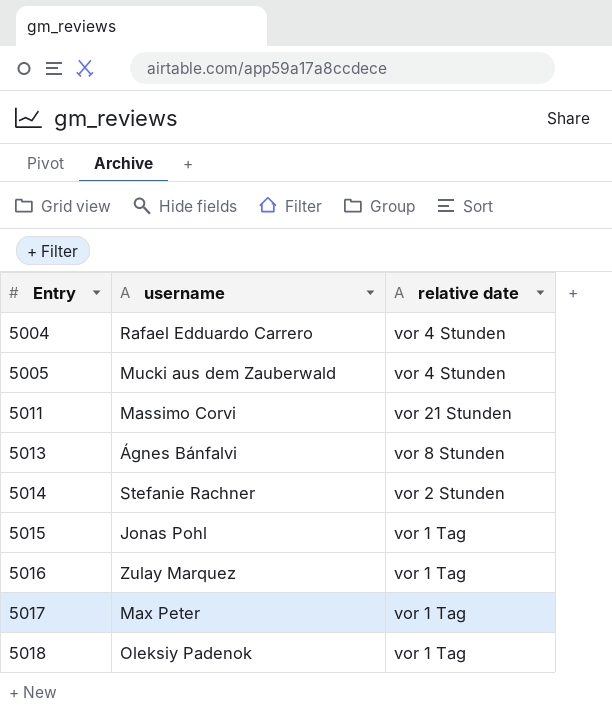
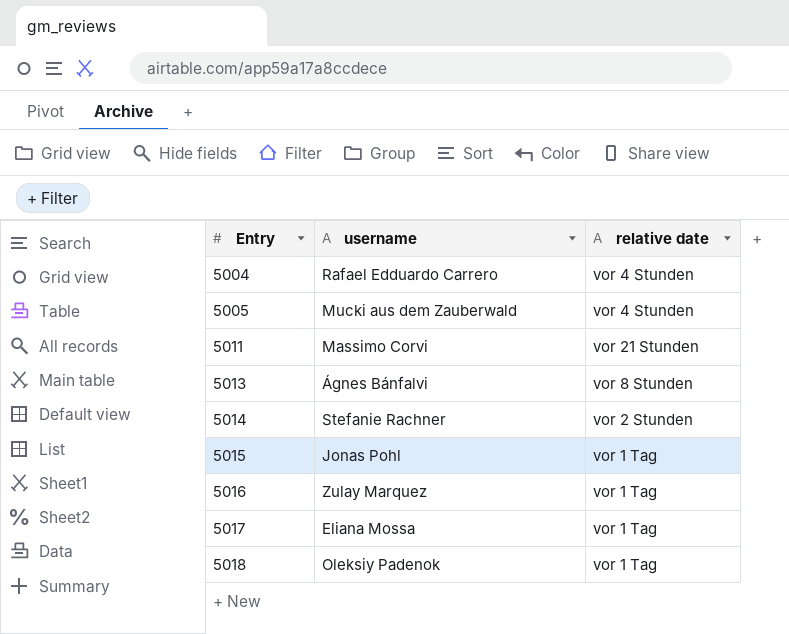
5017 | username: Max Peter -> Eliana Mossa

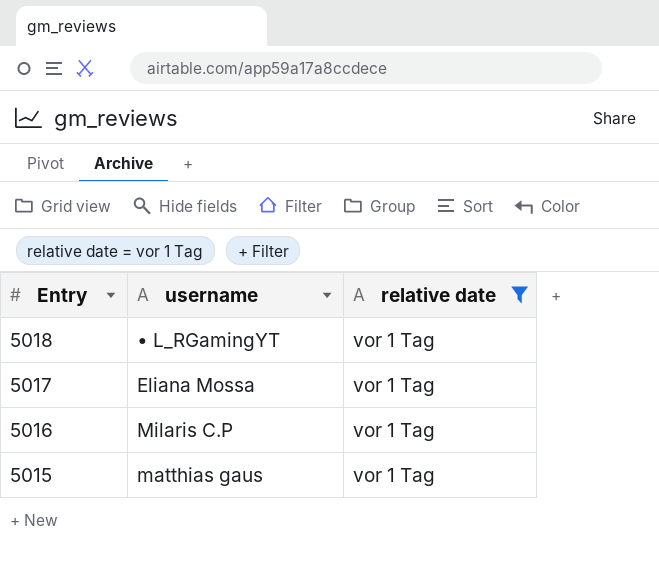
filter: none -> relative date = vor 1 Tag
row order: Entry ascending -> Entry descending
5018 | username: Oleksiy Padenok -> • L_RGamingYT
5016 | username: Zulay Marquez -> Milaris C.P
5015 | username: Jonas Pohl -> matthias gaus

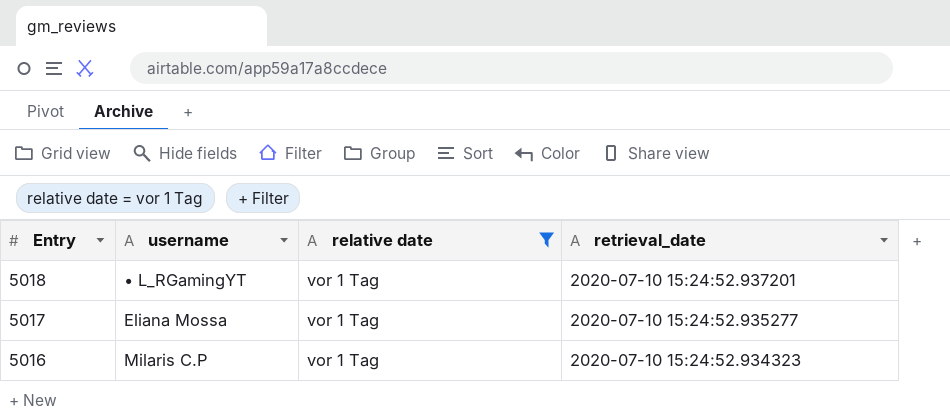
column retrieval_date | position: none -> 4
row 5015: matthias gaus | vor 1 Tag -> none

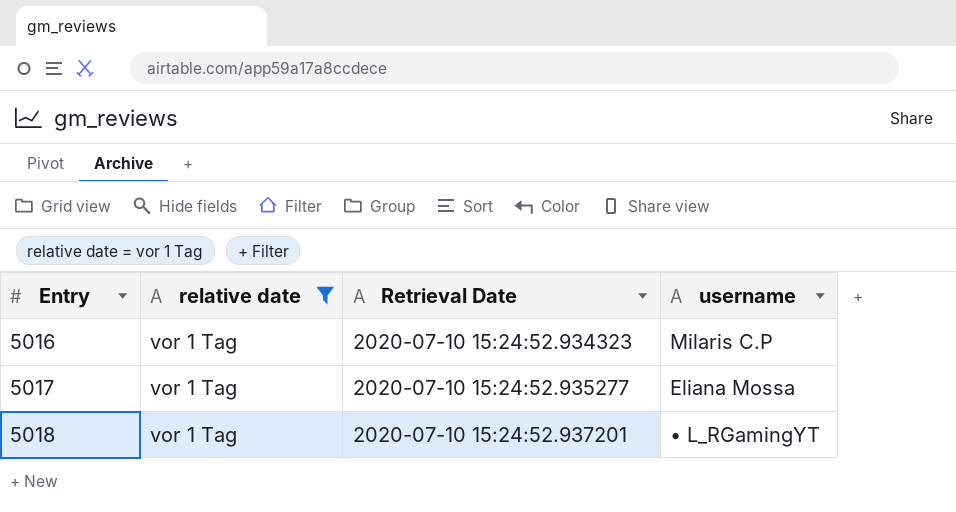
row order: Entry descending -> Entry ascending
column name: retrieval_date -> Retrieval Date
column username | position: 2 -> 4

